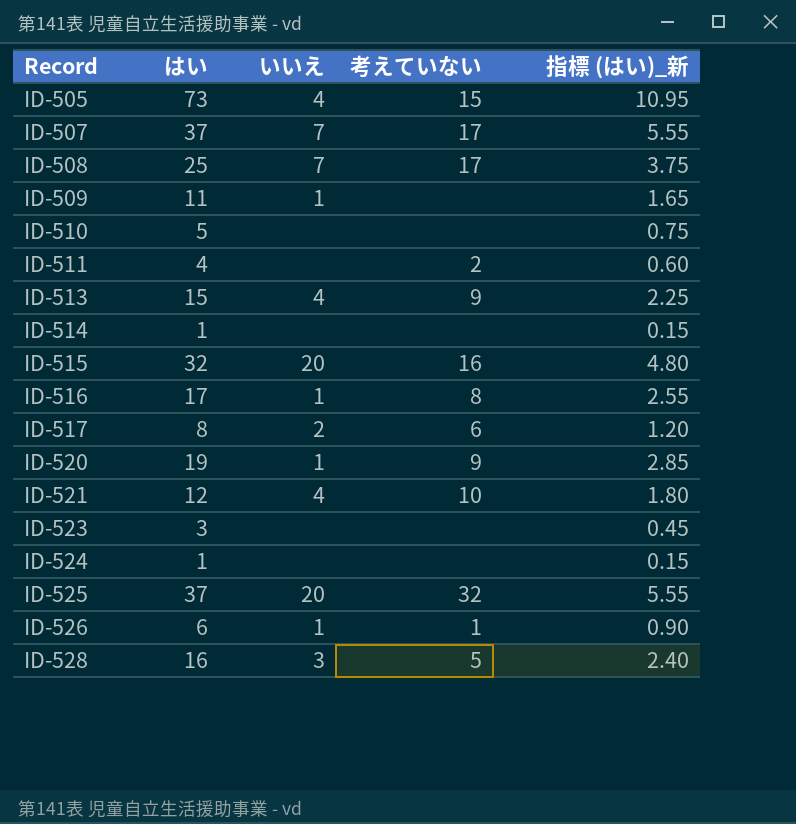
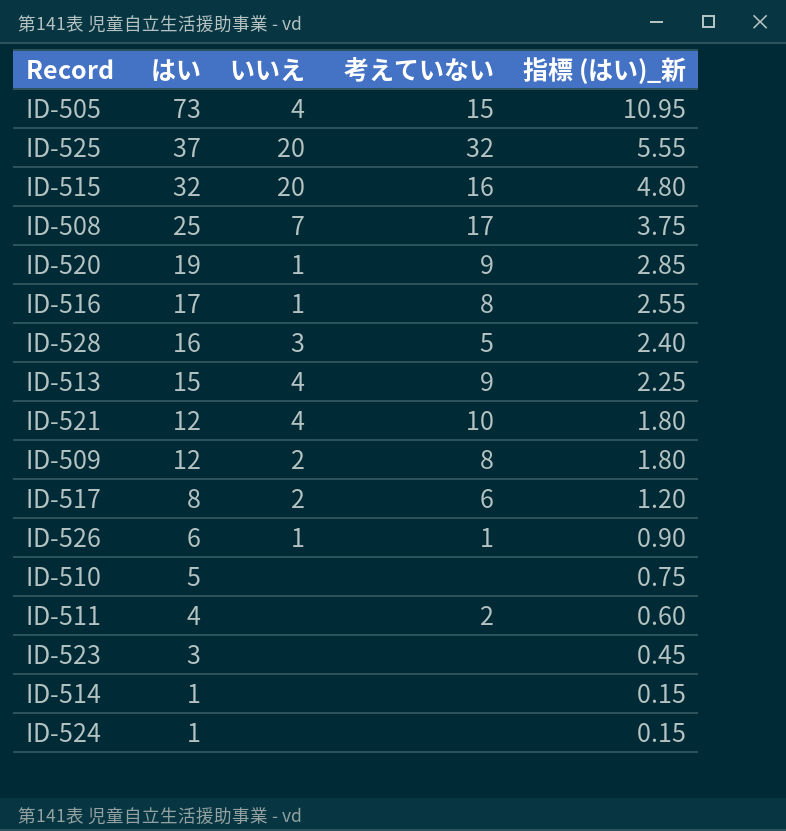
row order: Record ascending -> はい descending
row ID-507: 37 | 7 | 17 | 5.55 -> none
ID-509 | はい: 11 -> 12
ID-509 | いいえ: 1 -> 2
ID-509 | 考えていない: none -> 8
ID-509 | 指標 (はい)_新: 1.65 -> 1.80

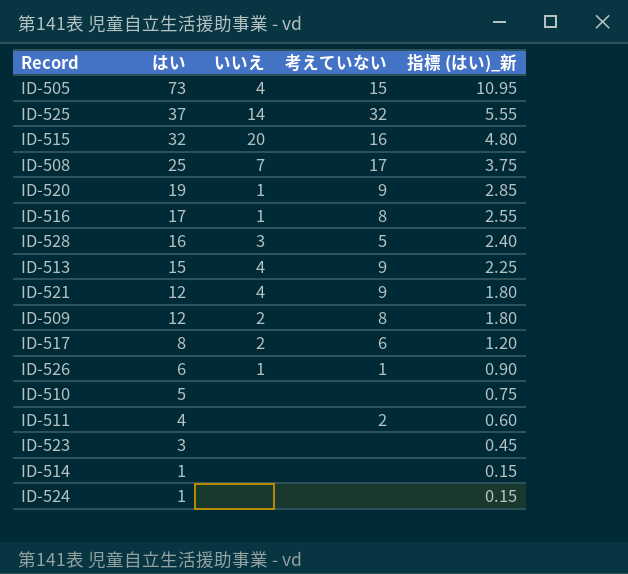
ID-525 | いいえ: 20 -> 14
ID-521 | 考えていない: 10 -> 9

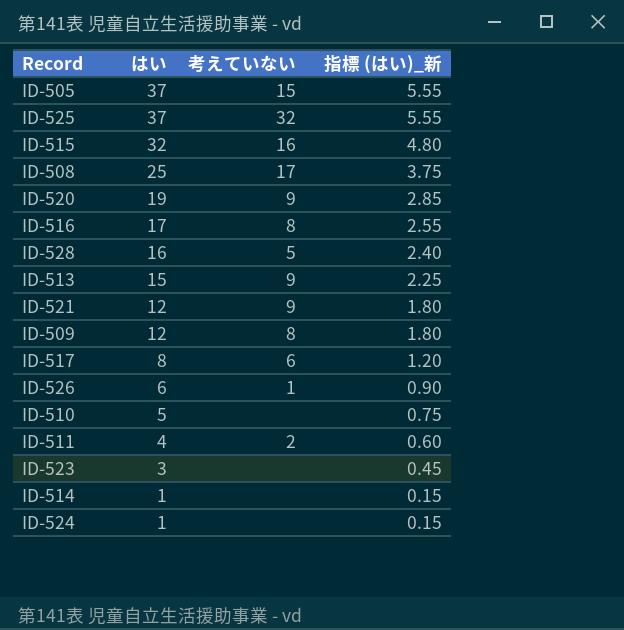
column いいえ | position: 3 -> none
ID-505 | はい: 73 -> 37
ID-505 | 指標 (はい)_新: 10.95 -> 5.55

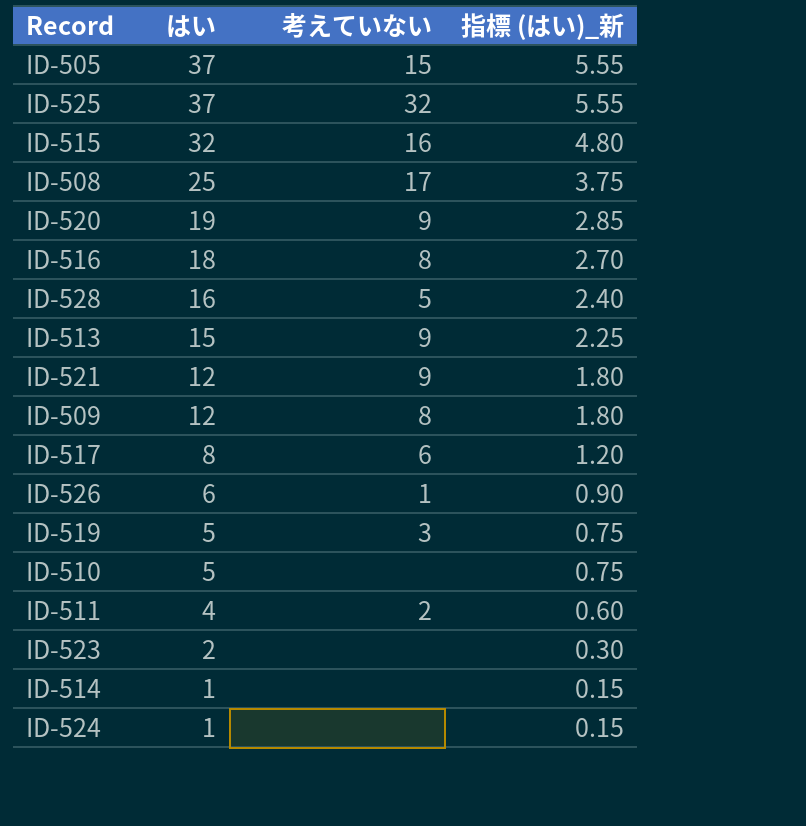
ID-516 | はい: 17 -> 18
ID-516 | 指標 (はい)_新: 2.55 -> 2.70
row ID-519: none -> 5 | 3 | 0.75
ID-523 | はい: 3 -> 2
ID-523 | 指標 (はい)_新: 0.45 -> 0.30

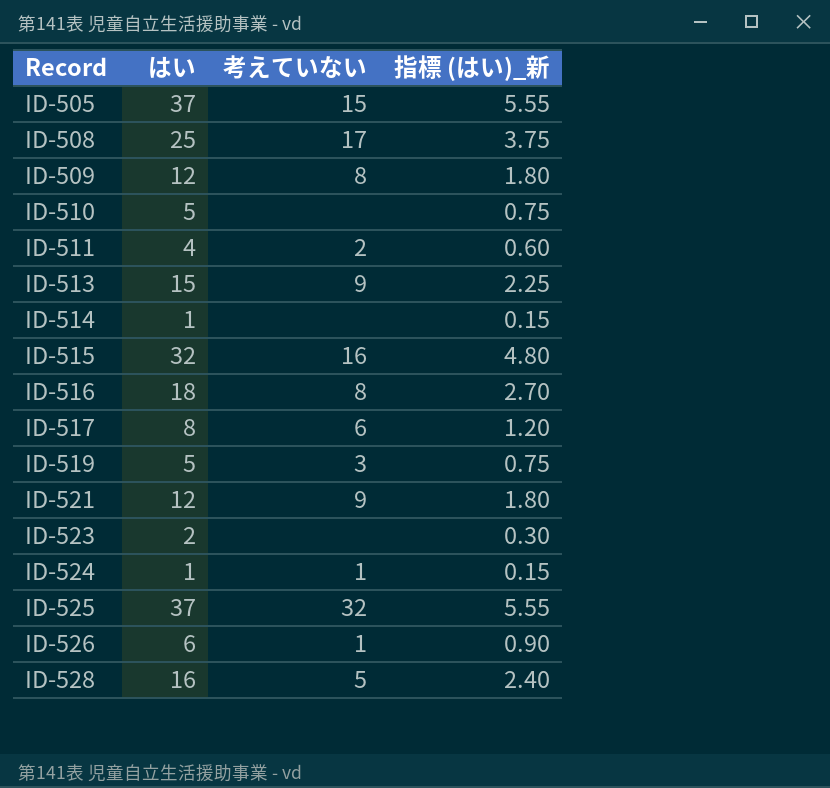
row order: はい descending -> Record ascending
row ID-520: 19 | 9 | 2.85 -> none
ID-524 | 考えていない: none -> 1

